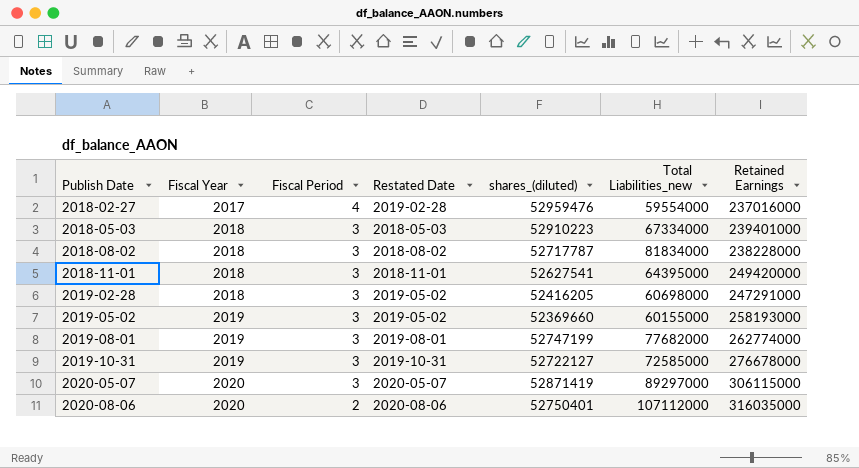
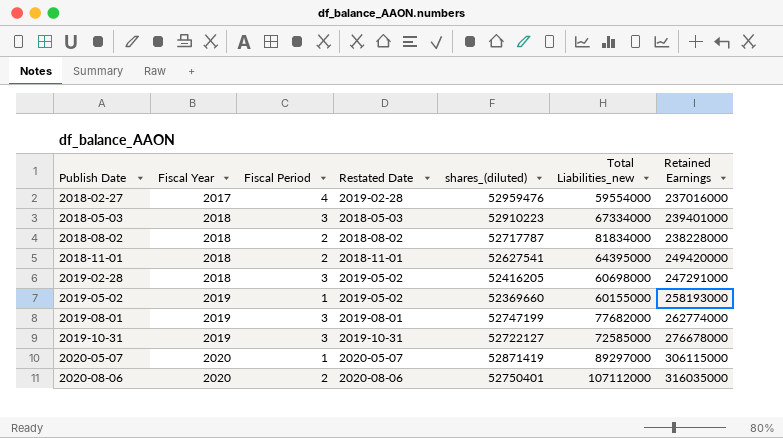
2018-08-02 | Fiscal Period: 3 -> 2
2018-11-01 | Fiscal Period: 3 -> 2
2019-05-02 | Fiscal Period: 3 -> 1
2020-05-07 | Fiscal Period: 3 -> 1

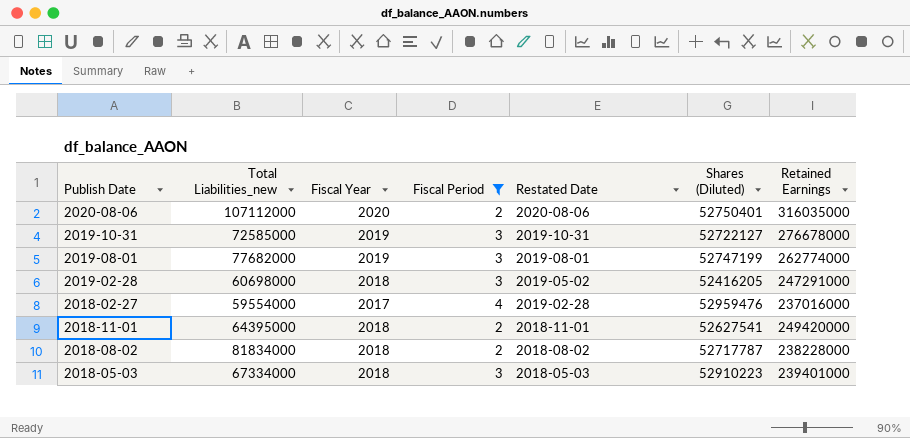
filter: none -> Fiscal Period != 1
row order: Publish Date ascending -> Restated Date descending
column Total Liabilities_new | position: 6 -> 2
column name: shares_(diluted) -> Shares (Diluted)

